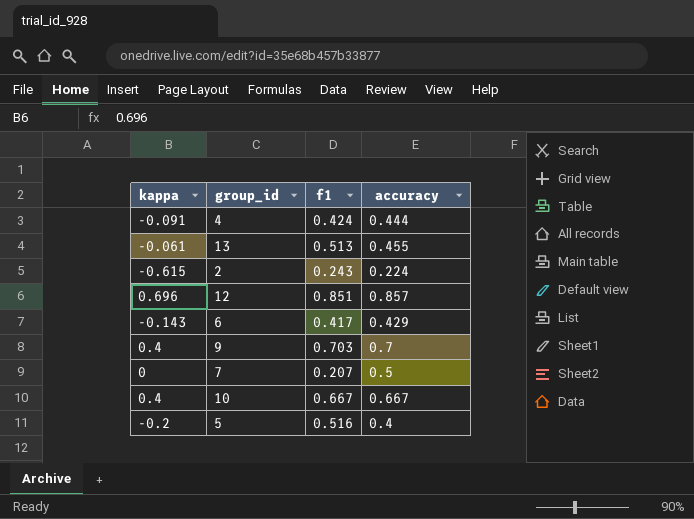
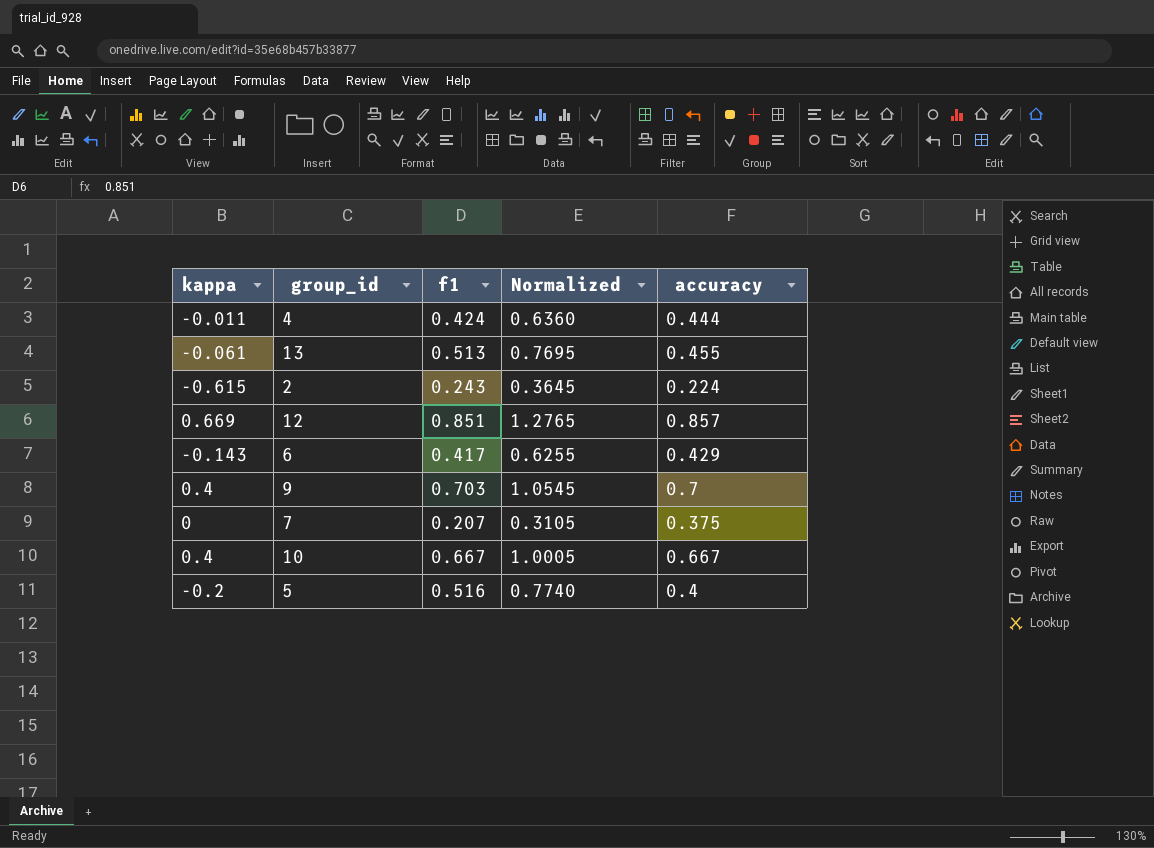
column Normalized | formula: none -> [f1] * 1.5
4 | kappa: -0.091 -> -0.011
12 | kappa: 0.696 -> 0.669
7 | accuracy: 0.5 -> 0.375

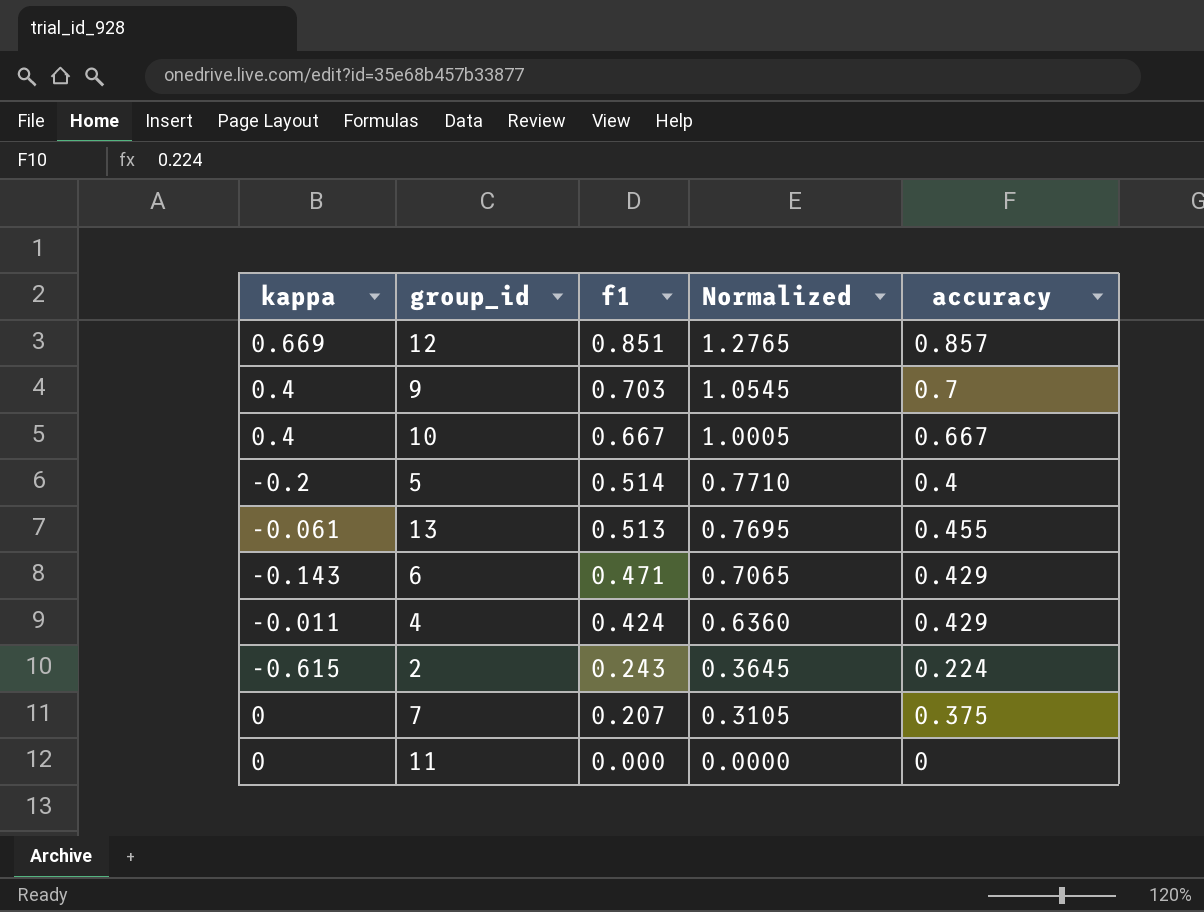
row order: none -> f1 descending
5 | f1: 0.516 -> 0.514
5 | Normalized: 0.7740 -> 0.7710
6 | f1: 0.417 -> 0.471
6 | Normalized: 0.6255 -> 0.7065
4 | accuracy: 0.444 -> 0.429
row 11: none -> 0 | 0.000 | 0.0000 | 0

